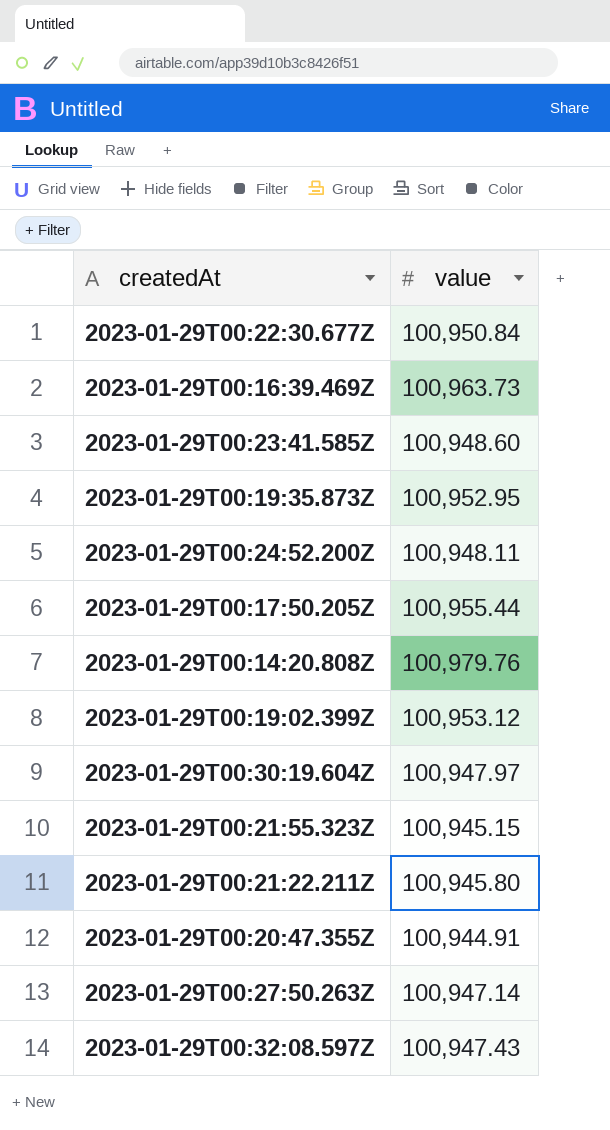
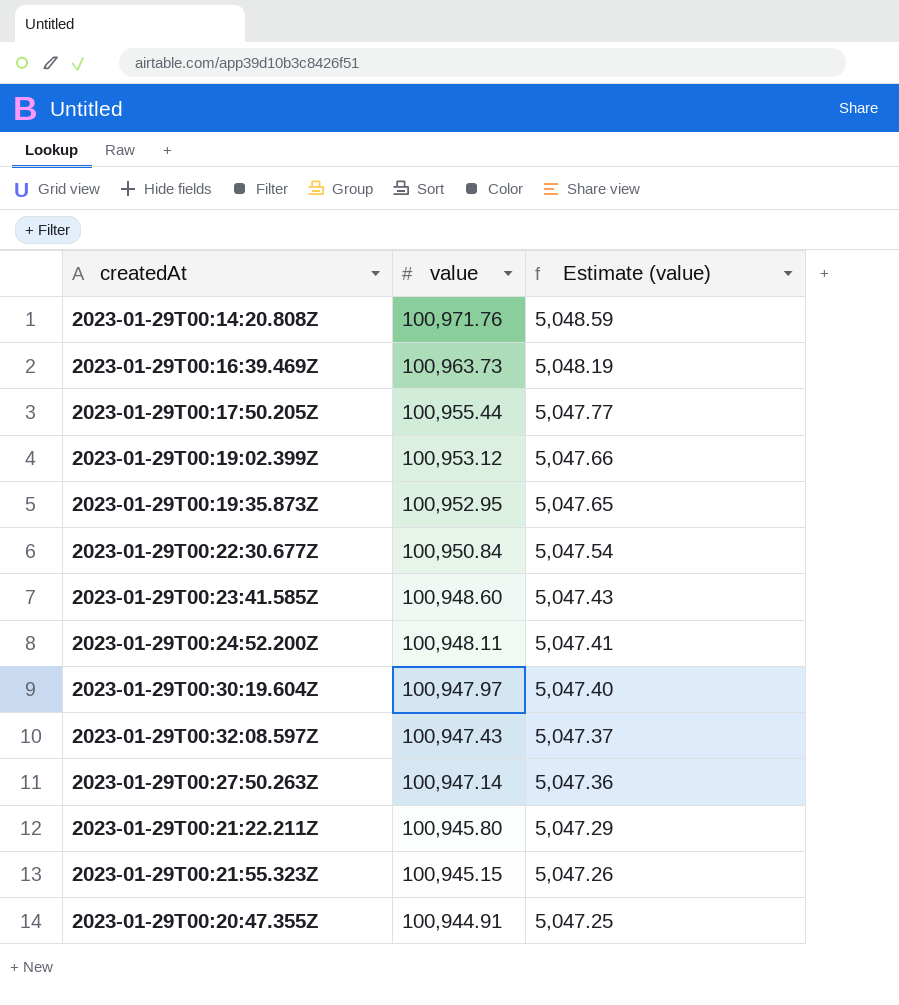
row order: none -> value descending
column Estimate (value) | formula: none -> [value] * 0.05
2023-01-29T00:14:20.808Z | value: 100,979.76 -> 100,971.76

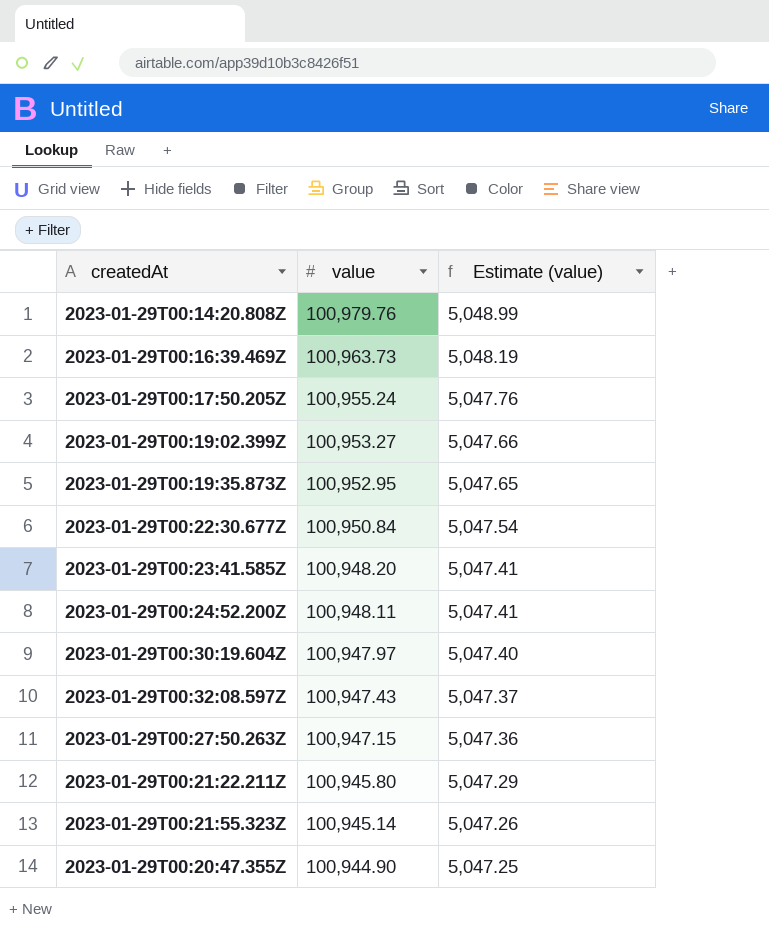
2023-01-29T00:14:20.808Z | value: 100,971.76 -> 100,979.76
2023-01-29T00:14:20.808Z | Estimate (value): 5,048.59 -> 5,048.99
2023-01-29T00:17:50.205Z | value: 100,955.44 -> 100,955.24
2023-01-29T00:17:50.205Z | Estimate (value): 5,047.77 -> 5,047.76
2023-01-29T00:19:02.399Z | value: 100,953.12 -> 100,953.27
2023-01-29T00:23:41.585Z | value: 100,948.60 -> 100,948.20
2023-01-29T00:23:41.585Z | Estimate (value): 5,047.43 -> 5,047.41
2023-01-29T00:27:50.263Z | value: 100,947.14 -> 100,947.15
2023-01-29T00:21:55.323Z | value: 100,945.15 -> 100,945.14
2023-01-29T00:20:47.355Z | value: 100,944.91 -> 100,944.90

